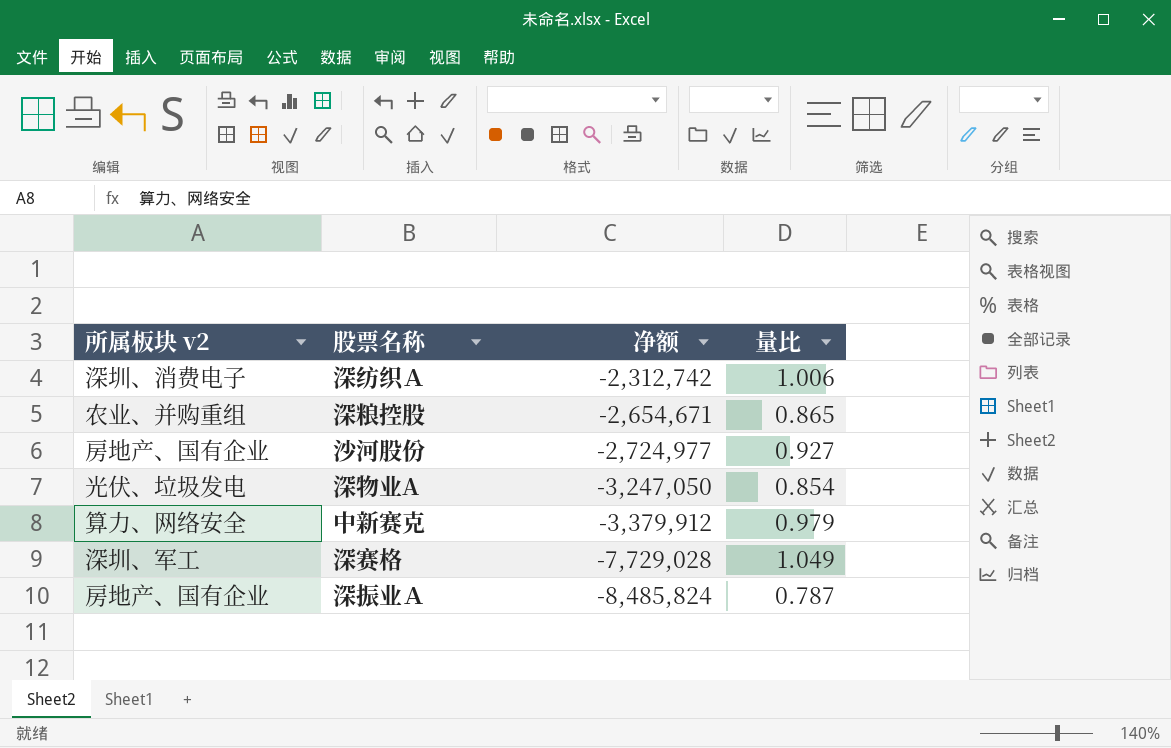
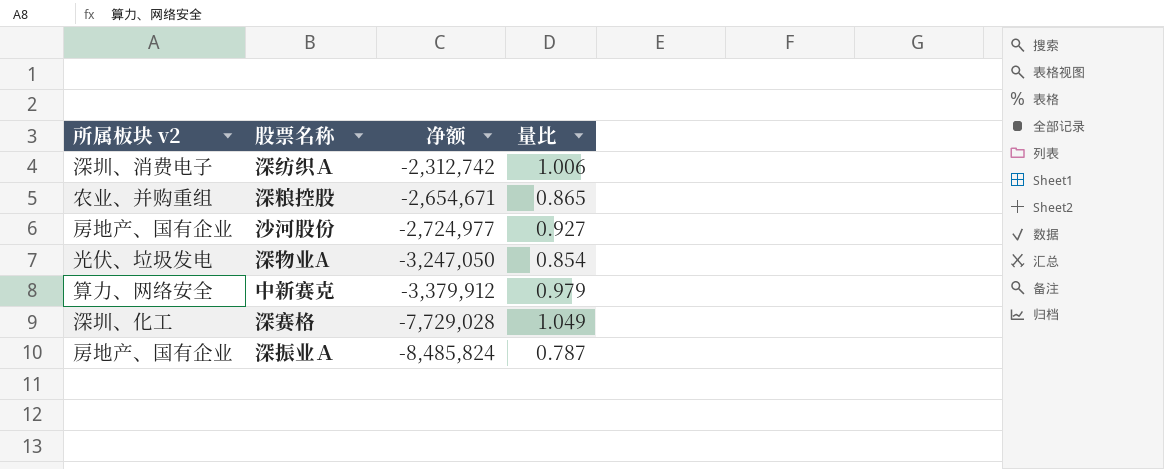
深赛格 | 所属板块 v2: 深圳、军工 -> 深圳、化工

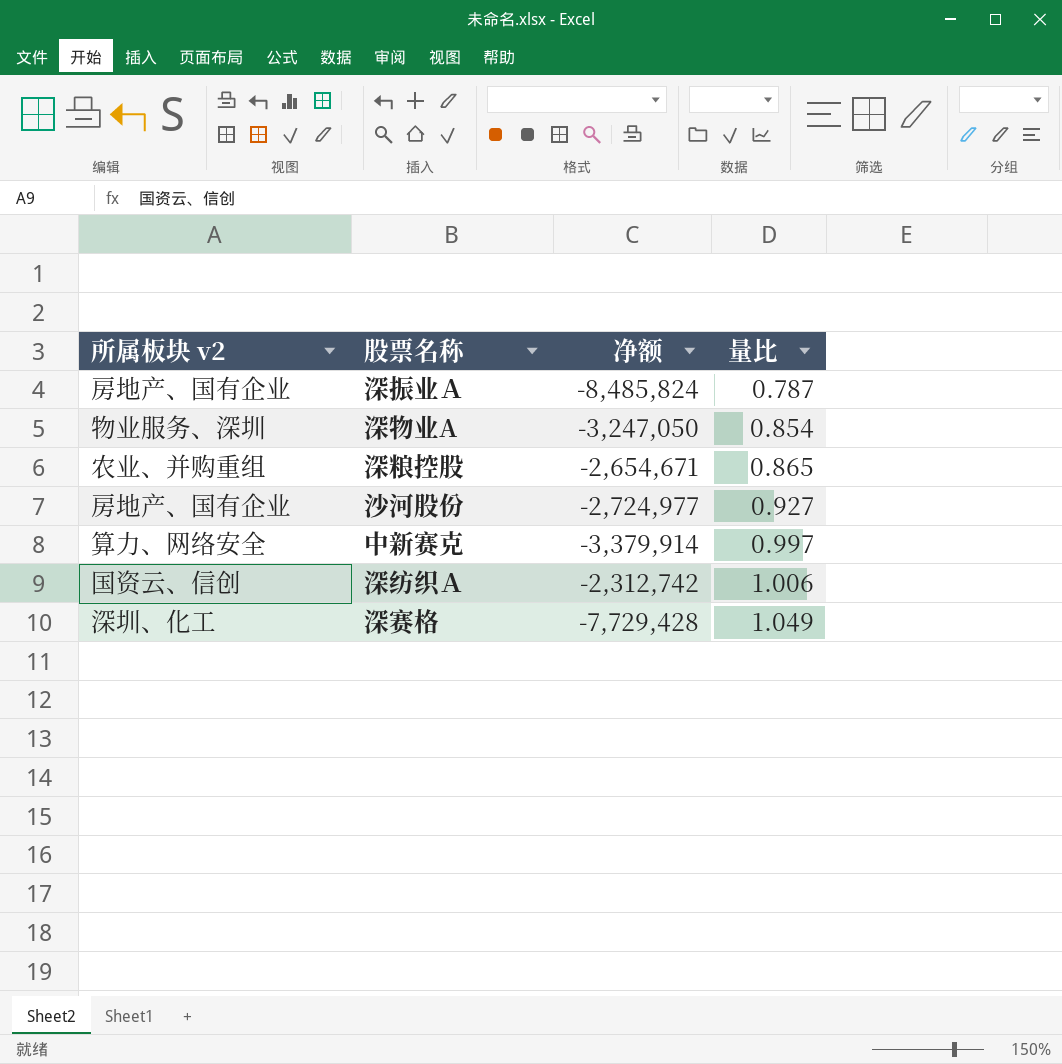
row order: 净额 descending -> 量比 ascending
深物业A | 所属板块 v2: 光伏、垃圾发电 -> 物业服务、深圳
中新赛克 | 净额: -3,379,912 -> -3,379,914
中新赛克 | 量比: 0.979 -> 0.997
深纺织Ａ | 所属板块 v2: 深圳、消费电子 -> 国资云、信创
深赛格 | 净额: -7,729,028 -> -7,729,428

